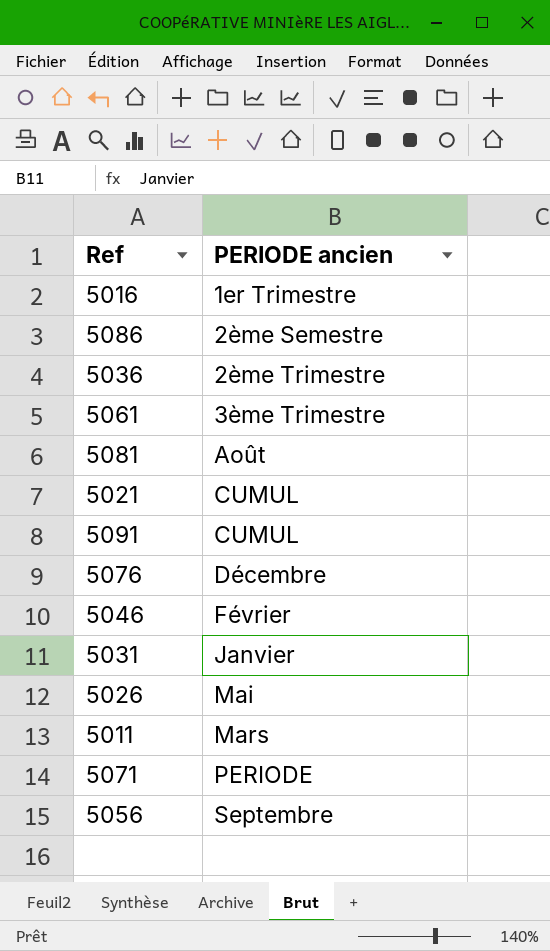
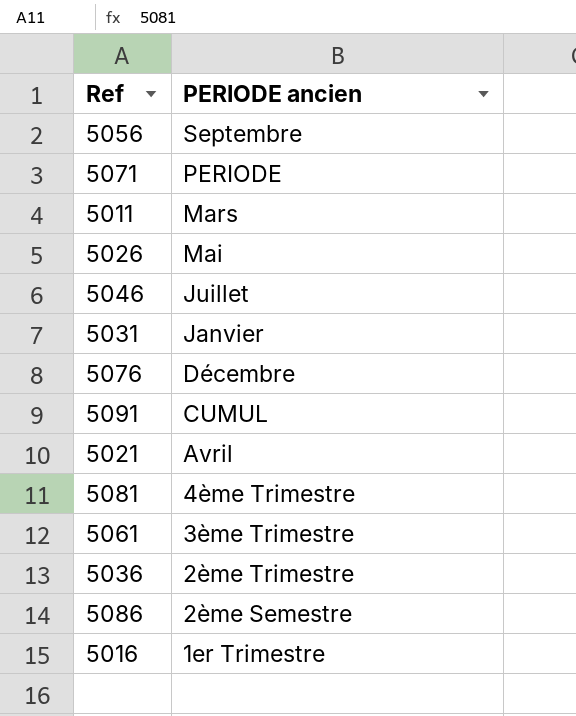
row order: PERIODE ancien ascending -> PERIODE ancien descending
5046 | PERIODE ancien: Février -> Juillet
5021 | PERIODE ancien: CUMUL -> Avril
5081 | PERIODE ancien: Août -> 4ème Trimestre

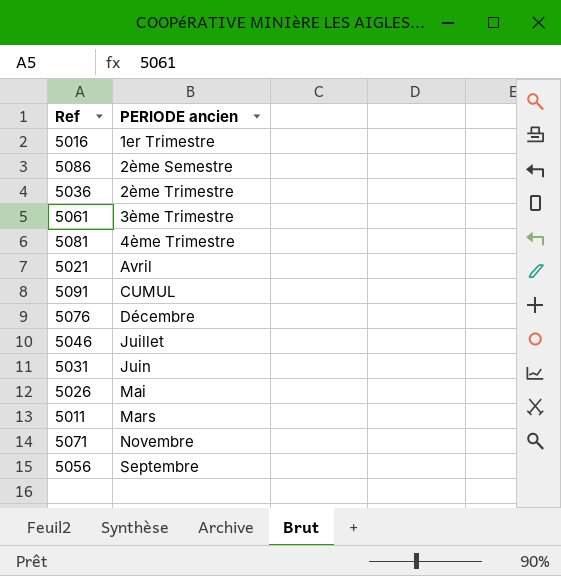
row order: PERIODE ancien descending -> PERIODE ancien ascending
5031 | PERIODE ancien: Janvier -> Juin
5071 | PERIODE ancien: PERIODE -> Novembre

